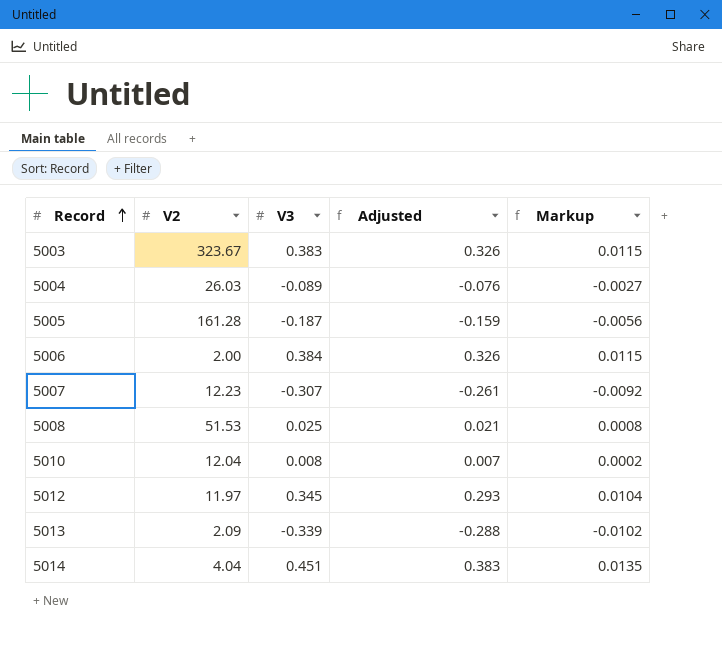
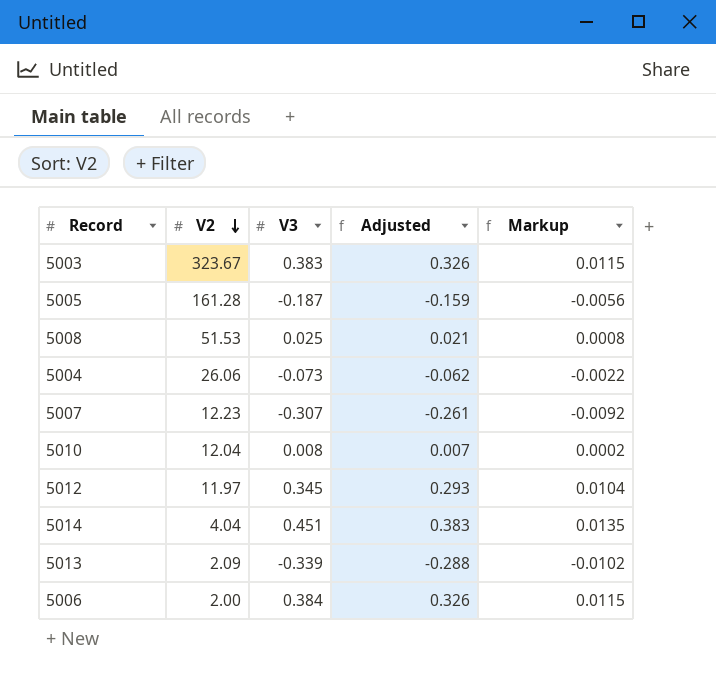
row order: Record ascending -> V2 descending
5004 | V2: 26.03 -> 26.06
5004 | V3: -0.089 -> -0.073
5004 | Adjusted: -0.076 -> -0.062
5004 | Markup: -0.0027 -> -0.0022

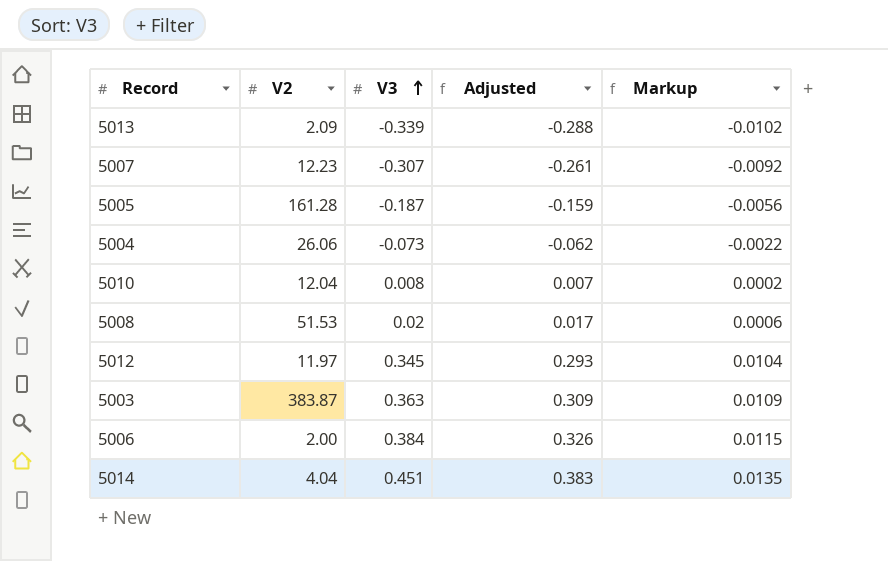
row order: V2 descending -> V3 ascending
5008 | V3: 0.025 -> 0.02
5008 | Adjusted: 0.021 -> 0.017
5008 | Markup: 0.0008 -> 0.0006
5003 | V2: 323.67 -> 383.87
5003 | V3: 0.383 -> 0.363
5003 | Adjusted: 0.326 -> 0.309
5003 | Markup: 0.0115 -> 0.0109

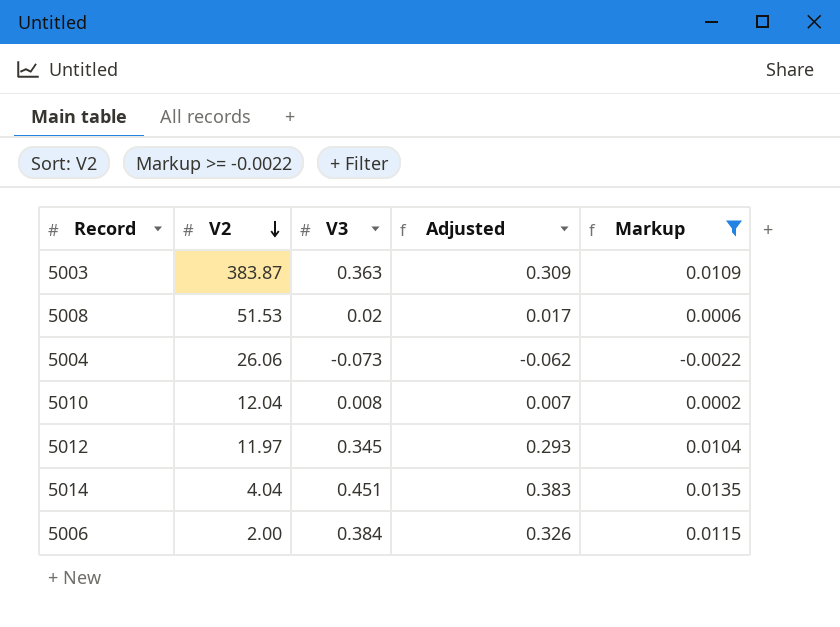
filter: none -> Markup >= -0.0022
row order: V3 ascending -> V2 descending

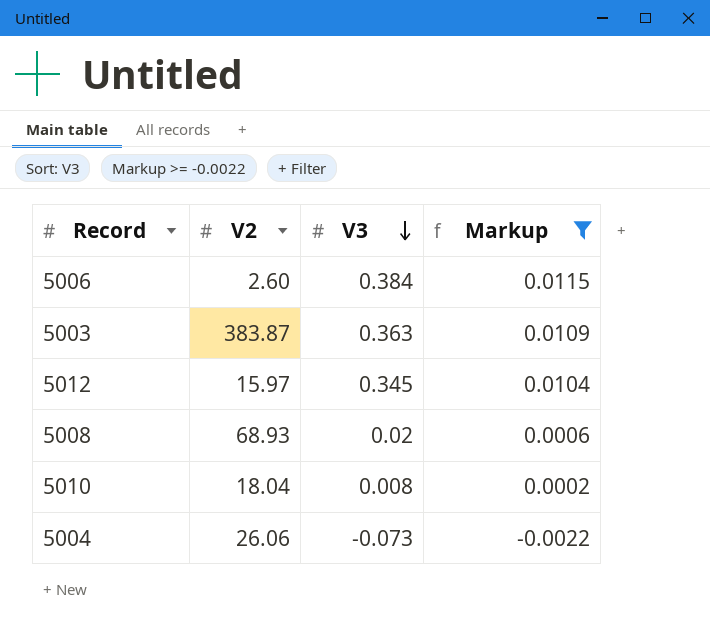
row order: V2 descending -> V3 descending
column Adjusted | formula: [V3] * 0.85 -> none
row 5014: 4.04 | 0.451 | 0.383 | 0.0135 -> none
5006 | V2: 2.00 -> 2.60
5012 | V2: 11.97 -> 15.97
5008 | V2: 51.53 -> 68.93
5010 | V2: 12.04 -> 18.04

